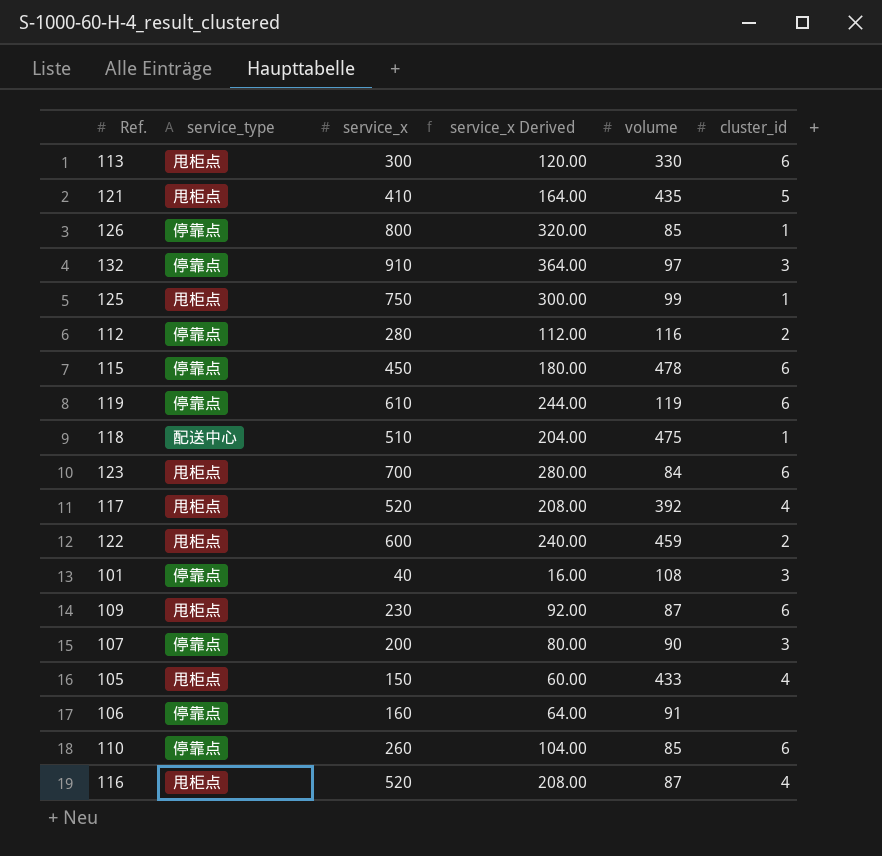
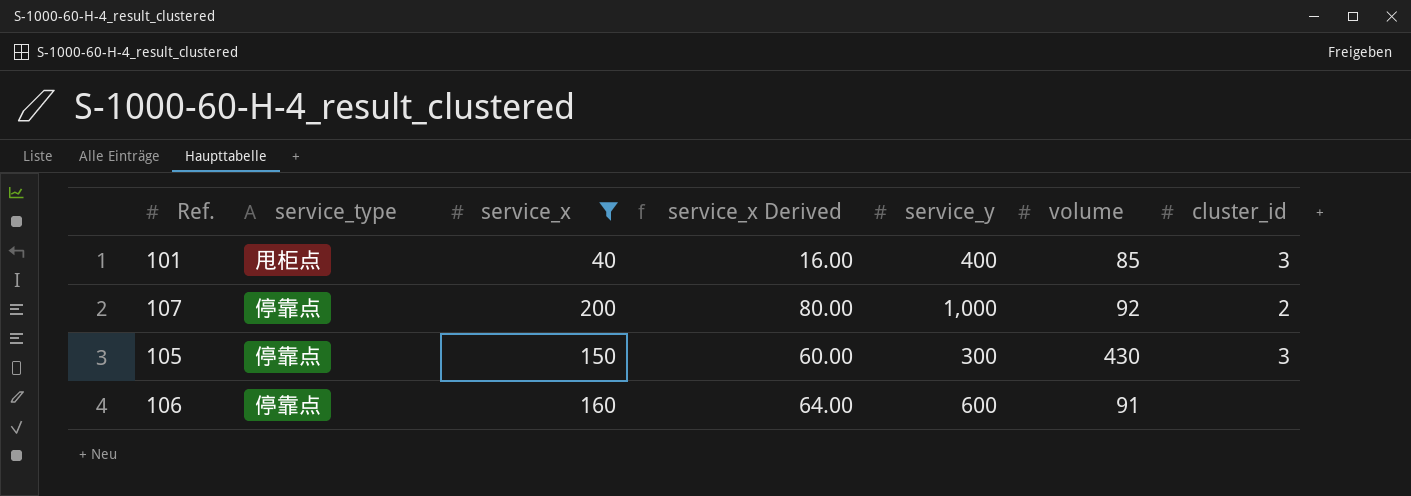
filter: none -> service_x <= 200
column service_y | position: none -> 5
101 | service_type: 停靠点 -> 甩柜点
101 | volume: 108 -> 85
107 | volume: 90 -> 92
107 | cluster_id: 3 -> 2
105 | service_type: 甩柜点 -> 停靠点
105 | volume: 433 -> 430
105 | cluster_id: 4 -> 3

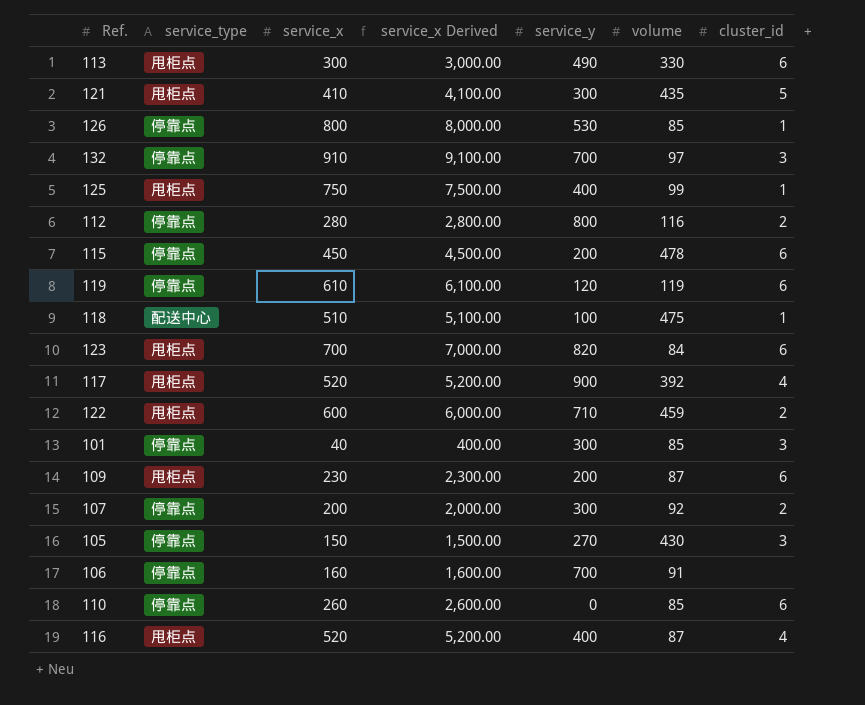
filter: service_x <= 200 -> none
column service_x Derived | formula: [service_x] * 0.4 -> [service_x] * 10
101 | service_type: 甩柜点 -> 停靠点
101 | service_y: 400 -> 300
107 | service_y: 1,000 -> 300
105 | service_y: 300 -> 270
106 | service_y: 600 -> 700

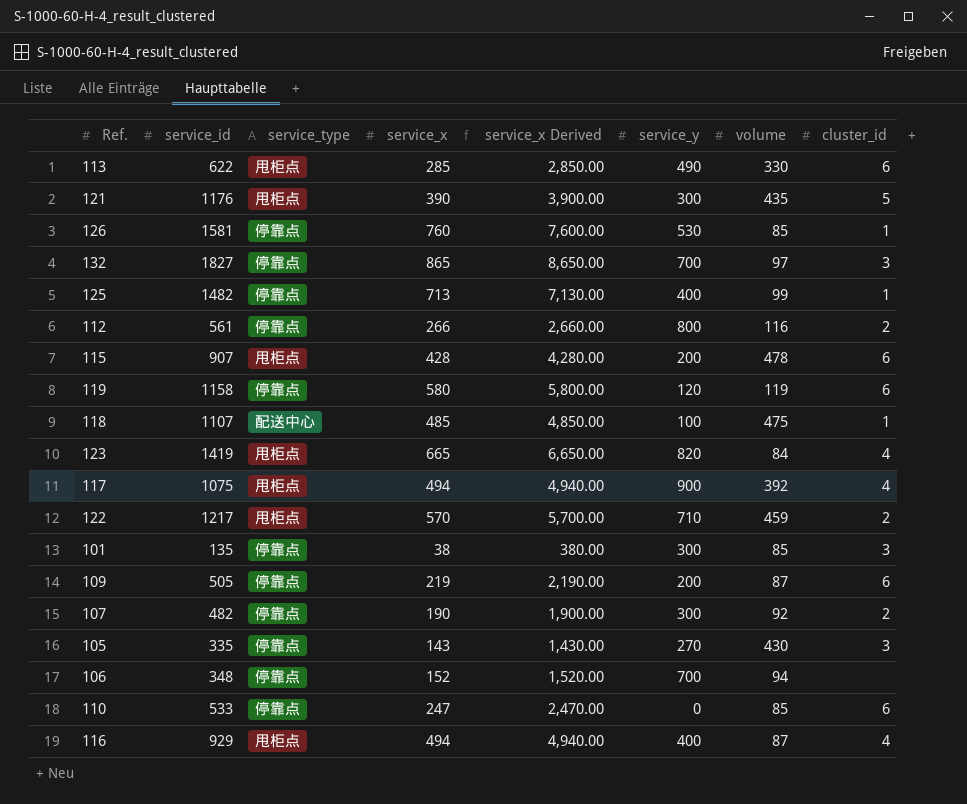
column service_id | position: none -> 2
113 | service_x: 300 -> 285
113 | service_x Derived: 3,000.00 -> 2,850.00
121 | service_x: 410 -> 390
121 | service_x Derived: 4,100.00 -> 3,900.00
126 | service_x: 800 -> 760
126 | service_x Derived: 8,000.00 -> 7,600.00
132 | service_x: 910 -> 865
132 | service_x Derived: 9,100.00 -> 8,650.00
125 | service_type: 甩柜点 -> 停靠点
125 | service_x: 750 -> 713
125 | service_x Derived: 7,500.00 -> 7,130.00
112 | service_x: 280 -> 266
112 | service_x Derived: 2,800.00 -> 2,660.00
115 | service_type: 停靠点 -> 甩柜点
115 | service_x: 450 -> 428
115 | service_x Derived: 4,500.00 -> 4,280.00
119 | service_x: 610 -> 580
119 | service_x Derived: 6,100.00 -> 5,800.00
118 | service_x: 510 -> 485
118 | service_x Derived: 5,100.00 -> 4,850.00
123 | service_x: 700 -> 665
123 | service_x Derived: 7,000.00 -> 6,650.00
123 | cluster_id: 6 -> 4
117 | service_x: 520 -> 494
117 | service_x Derived: 5,200.00 -> 4,940.00
122 | service_x: 600 -> 570
122 | service_x Derived: 6,000.00 -> 5,700.00
101 | service_x: 40 -> 38
101 | service_x Derived: 400.00 -> 380.00
109 | service_type: 甩柜点 -> 停靠点
109 | service_x: 230 -> 219
109 | service_x Derived: 2,300.00 -> 2,190.00
107 | service_x: 200 -> 190
107 | service_x Derived: 2,000.00 -> 1,900.00
105 | service_x: 150 -> 143
105 | service_x Derived: 1,500.00 -> 1,430.00
106 | service_x: 160 -> 152
106 | service_x Derived: 1,600.00 -> 1,520.00
106 | volume: 91 -> 94
110 | service_x: 260 -> 247
110 | service_x Derived: 2,600.00 -> 2,470.00
116 | service_x: 520 -> 494
116 | service_x Derived: 5,200.00 -> 4,940.00

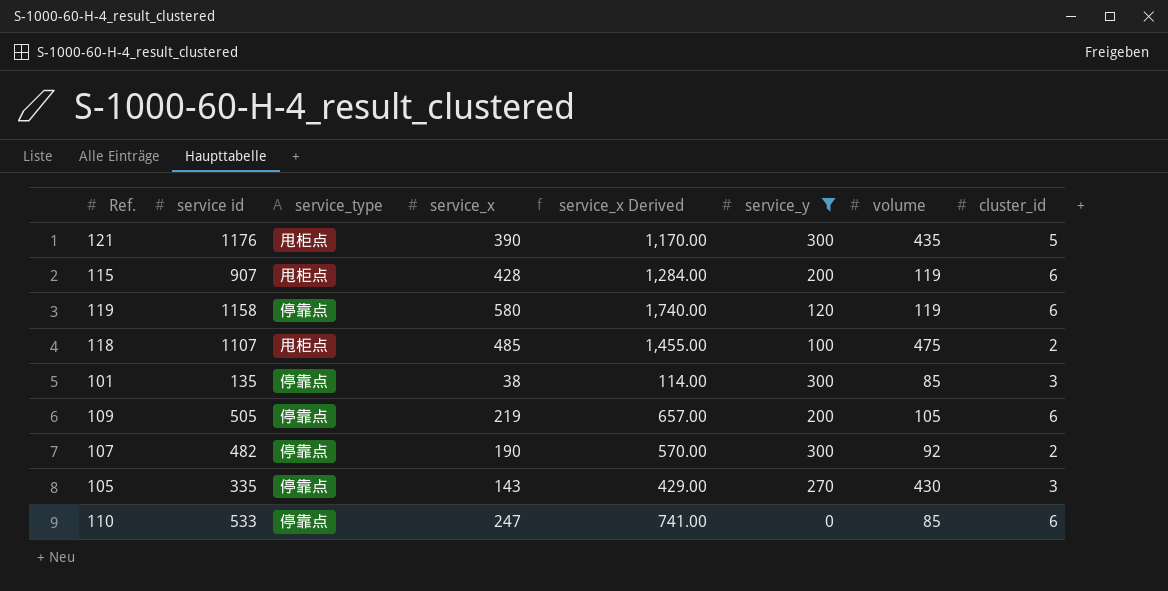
filter: none -> service_y <= 300
column name: service_id -> service id
column service_x Derived | formula: [service_x] * 10 -> [service_x] * 3
115 | volume: 478 -> 119
118 | service_type: 配送中心 -> 甩柜点
118 | cluster_id: 1 -> 2
109 | volume: 87 -> 105

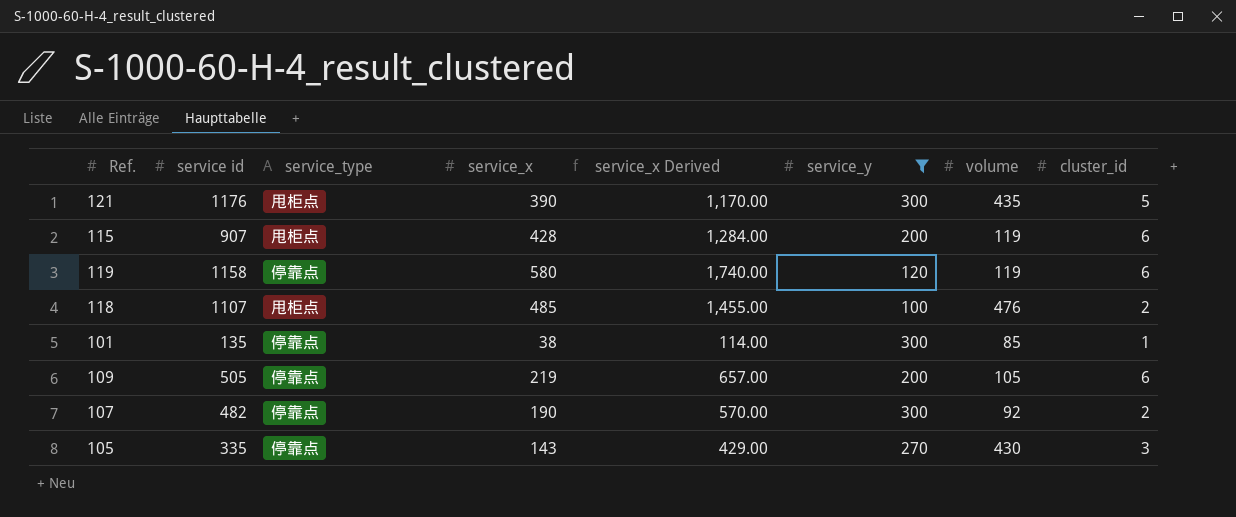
row 110: 533 | 停靠点 | 247 | 741.00 | 0 | 85 | 6 -> none
118 | volume: 475 -> 476
101 | cluster_id: 3 -> 1

